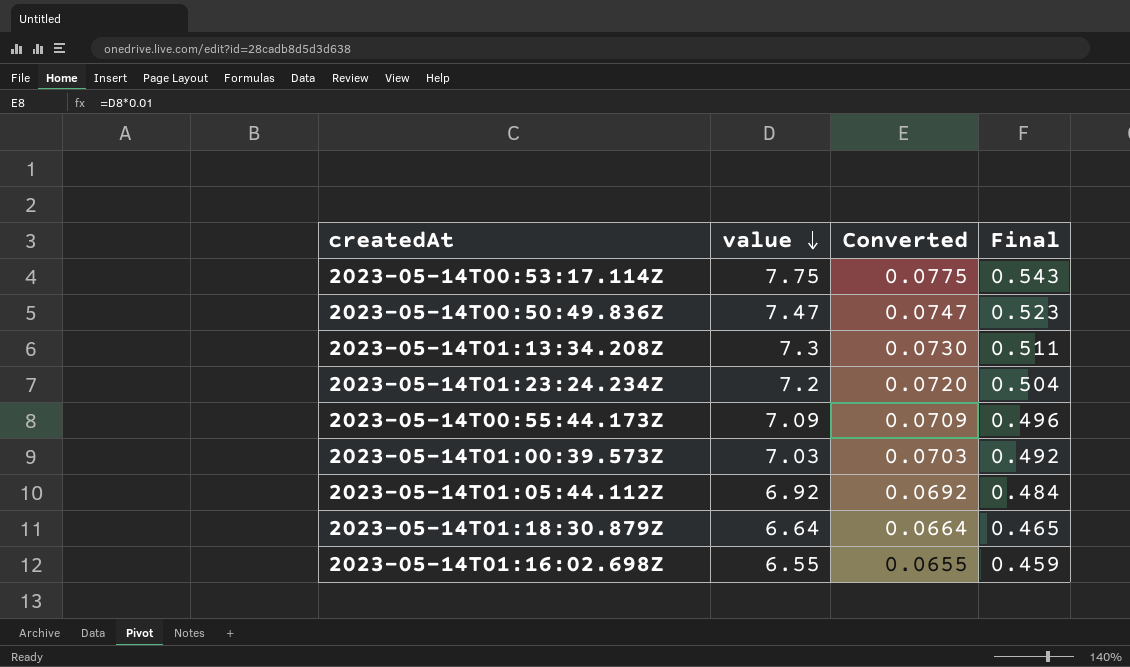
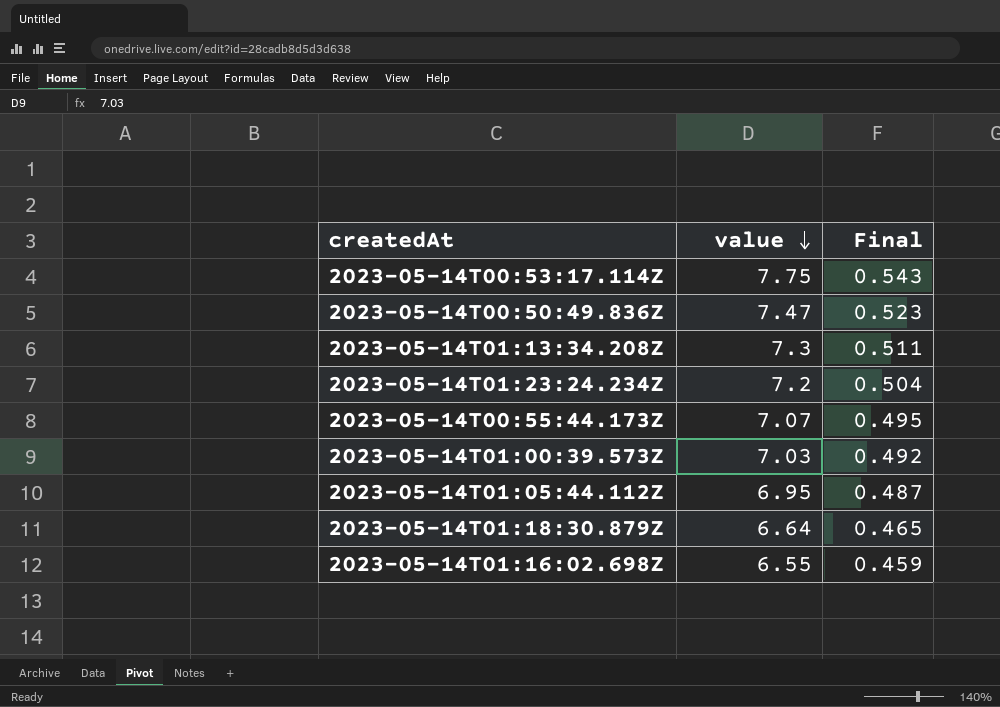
column Converted | formula: [value] * 0.01 -> none
2023-05-14T00:55:44.173Z | value: 7.09 -> 7.07
2023-05-14T00:55:44.173Z | Final: 0.496 -> 0.495
2023-05-14T01:05:44.112Z | value: 6.92 -> 6.95
2023-05-14T01:05:44.112Z | Final: 0.484 -> 0.487

